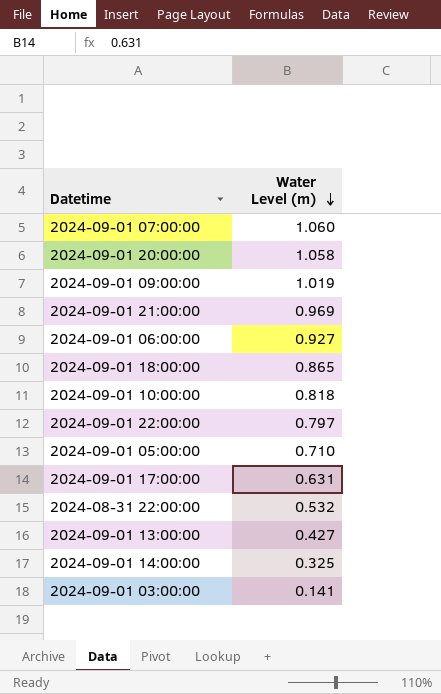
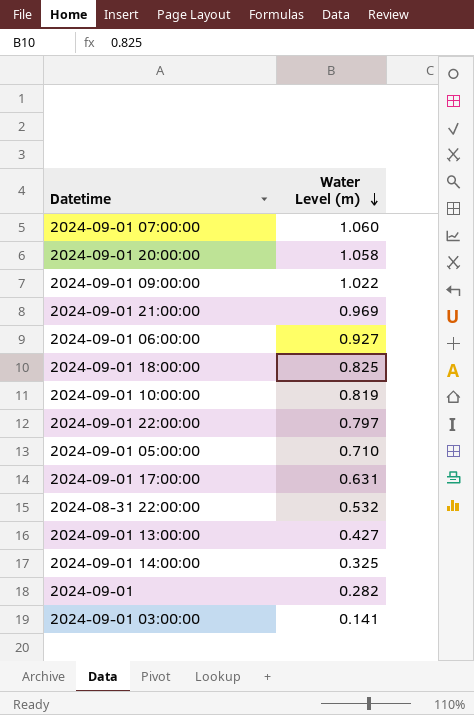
2024-09-01 09:00:00 | Water Level (m): 1.019 -> 1.022
2024-09-01 18:00:00 | Water Level (m): 0.865 -> 0.825
2024-09-01 10:00:00 | Water Level (m): 0.818 -> 0.819
row 2024-09-01: none -> 0.282

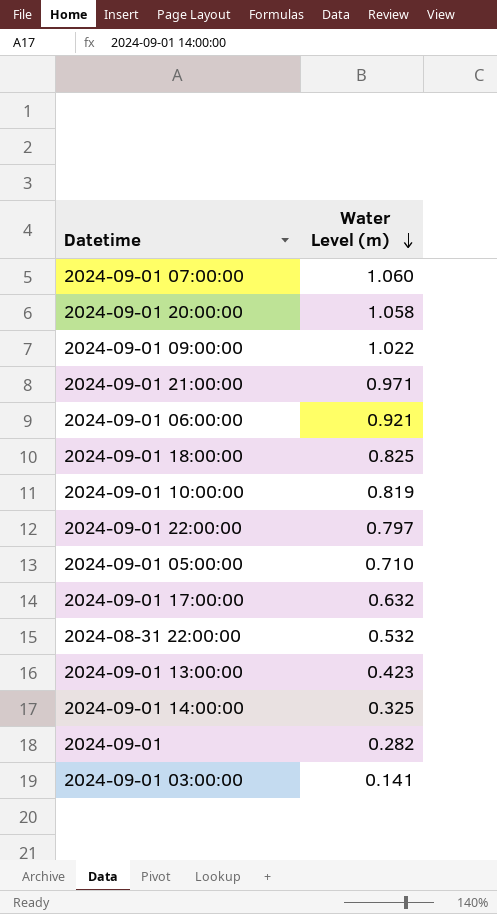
2024-09-01 21:00:00 | Water Level (m): 0.969 -> 0.971
2024-09-01 06:00:00 | Water Level (m): 0.927 -> 0.921
2024-09-01 17:00:00 | Water Level (m): 0.631 -> 0.632
2024-09-01 13:00:00 | Water Level (m): 0.427 -> 0.423

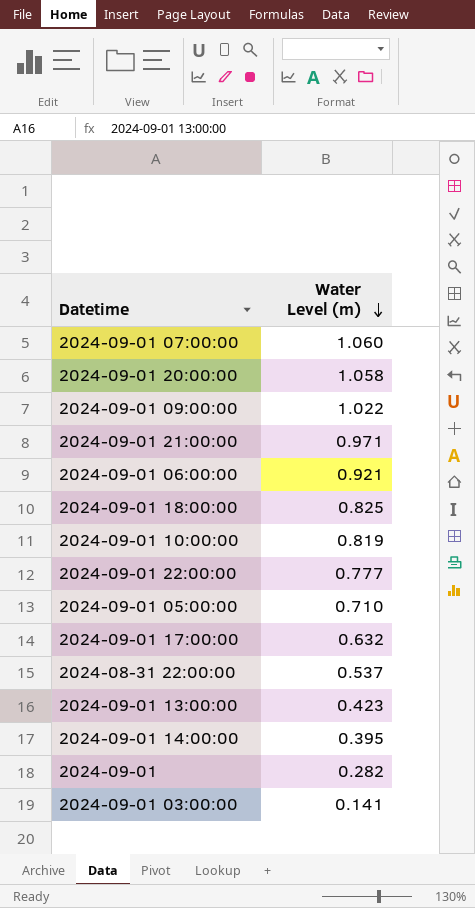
2024-09-01 22:00:00 | Water Level (m): 0.797 -> 0.777
2024-08-31 22:00:00 | Water Level (m): 0.532 -> 0.537
2024-09-01 14:00:00 | Water Level (m): 0.325 -> 0.395

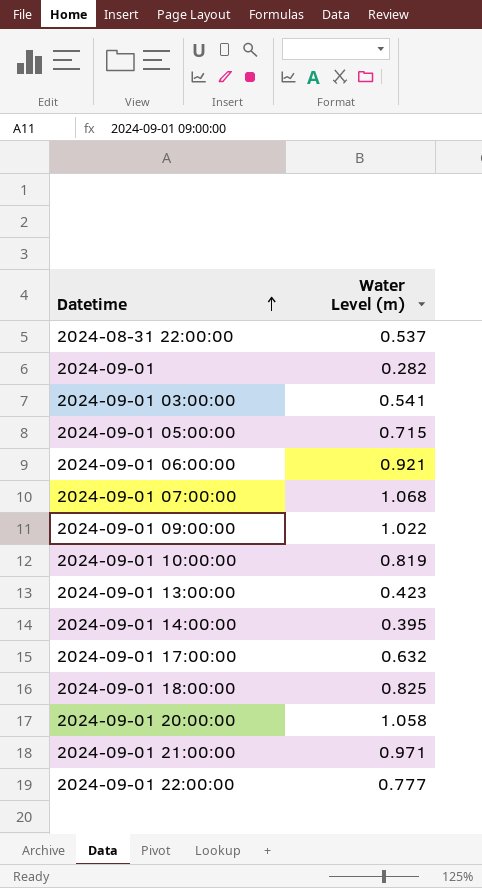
row order: Water Level (m) descending -> Datetime ascending
2024-09-01 03:00:00 | Water Level (m): 0.141 -> 0.541
2024-09-01 05:00:00 | Water Level (m): 0.710 -> 0.715
2024-09-01 07:00:00 | Water Level (m): 1.060 -> 1.068

